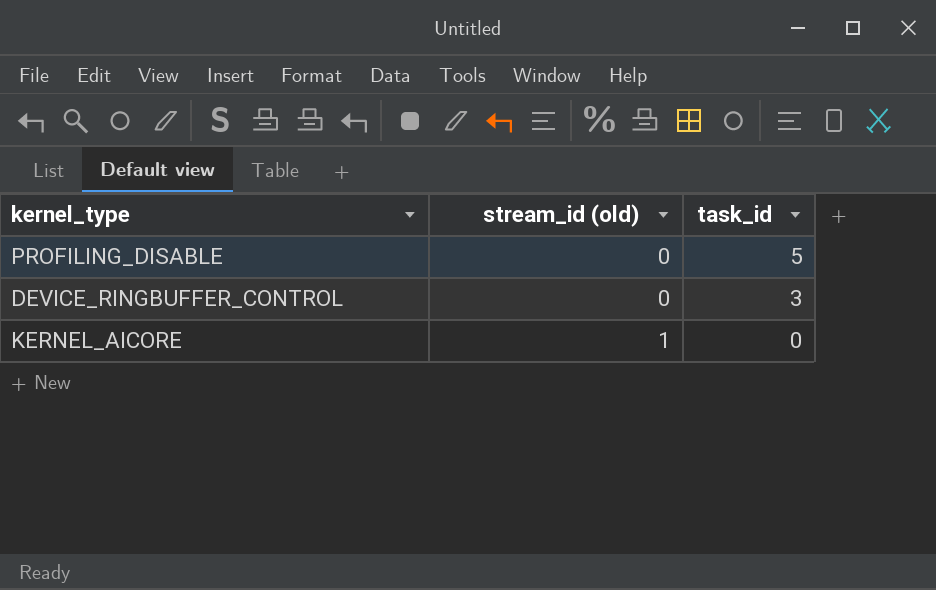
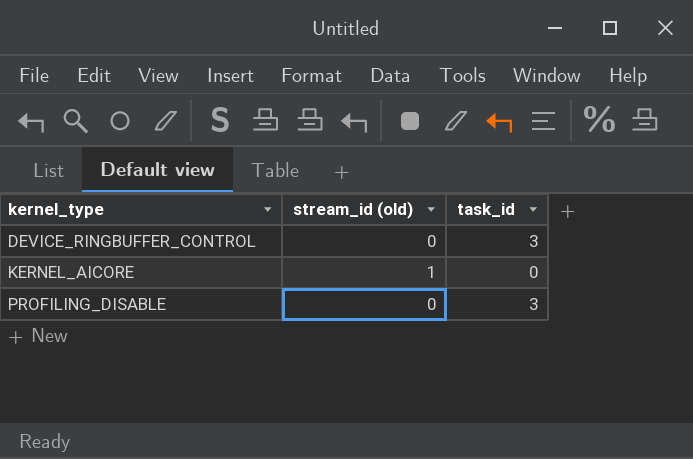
row order: stream_id (old) ascending -> kernel_type ascending
PROFILING_DISABLE | task_id: 5 -> 3

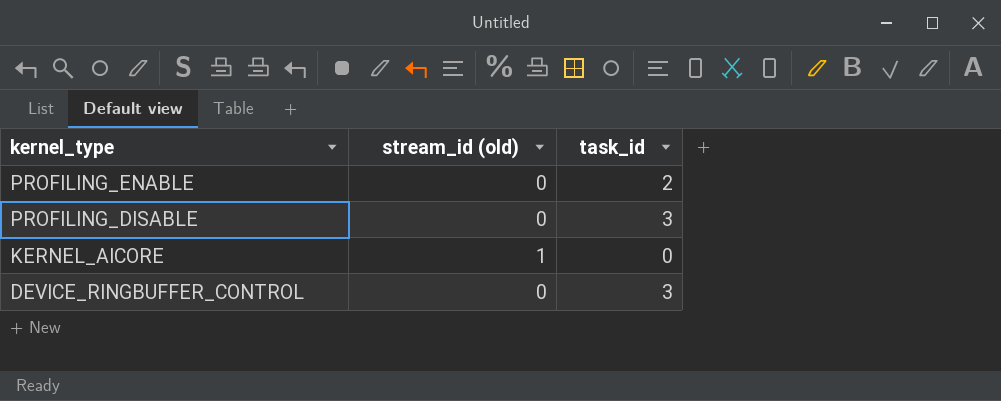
row order: kernel_type ascending -> kernel_type descending
row PROFILING_ENABLE: none -> 0 | 2

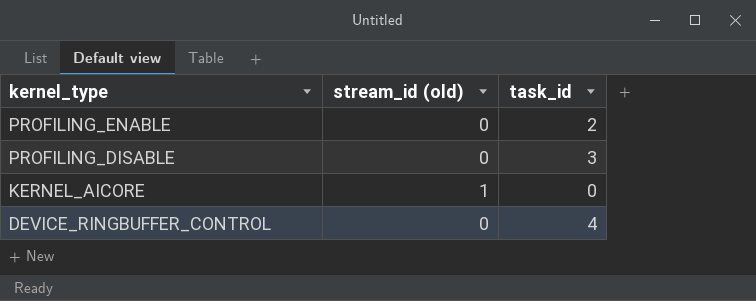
DEVICE_RINGBUFFER_CONTROL | task_id: 3 -> 4

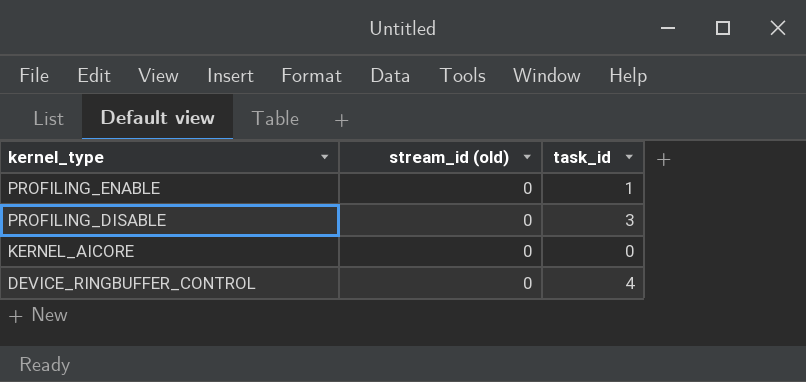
PROFILING_ENABLE | task_id: 2 -> 1
KERNEL_AICORE | stream_id (old): 1 -> 0

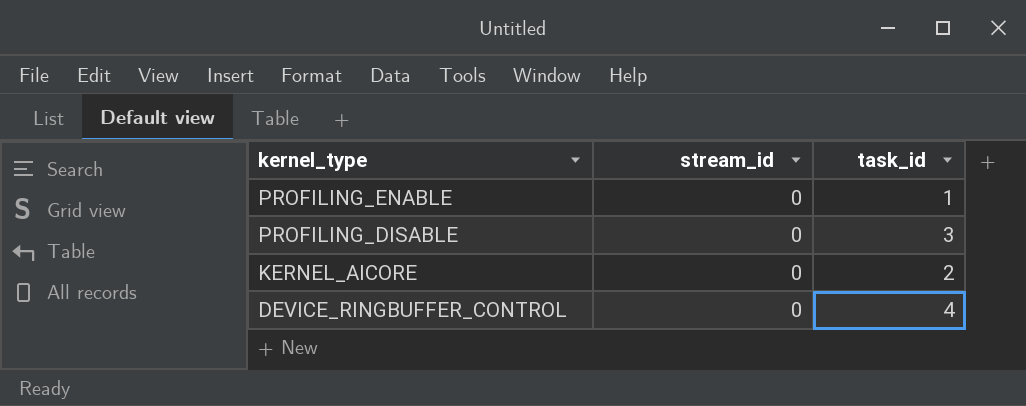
column name: stream_id (old) -> stream_id
KERNEL_AICORE | task_id: 0 -> 2

